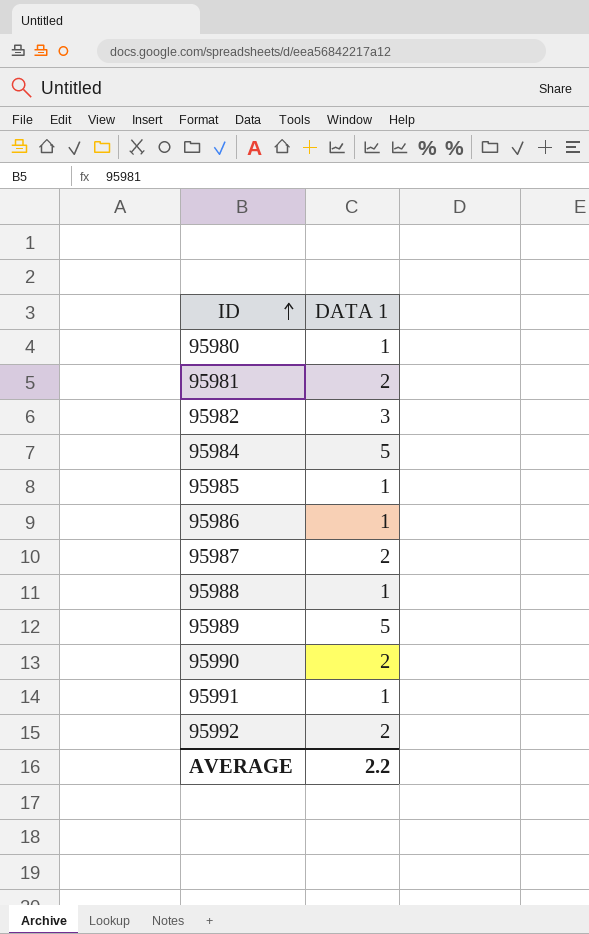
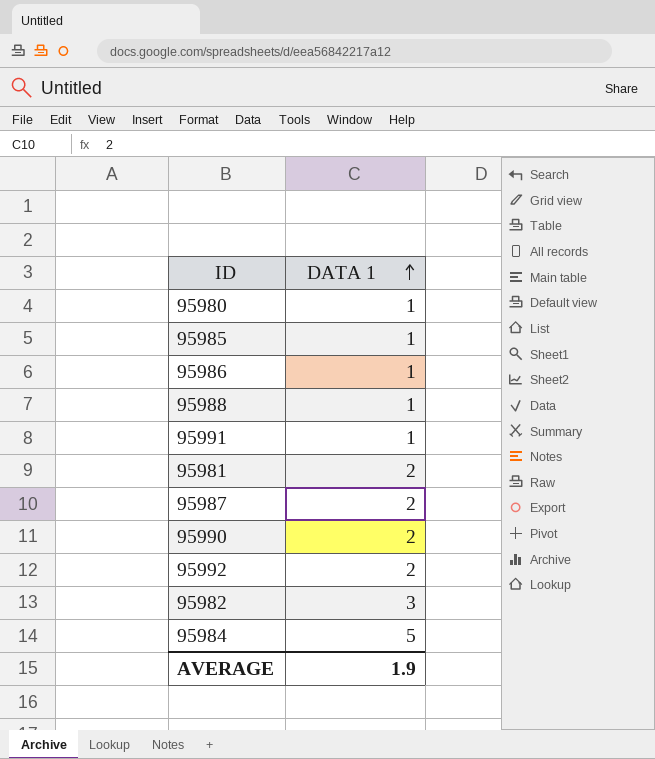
row order: ID ascending -> DATA 1 ascending
row 95989: 5 -> none
AVERAGE | DATA 1: 2.2 -> 1.9

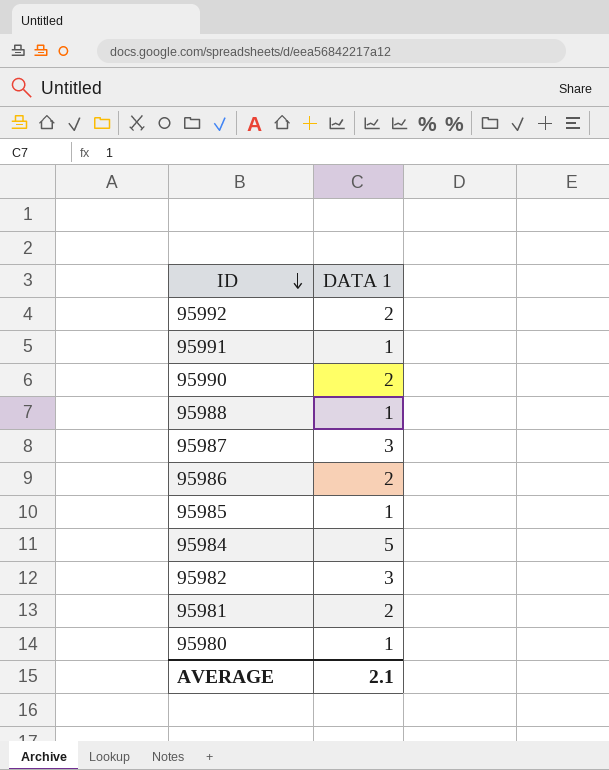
row order: DATA 1 ascending -> ID descending
95987 | DATA 1: 2 -> 3
95986 | DATA 1: 1 -> 2
AVERAGE | DATA 1: 1.9 -> 2.1

